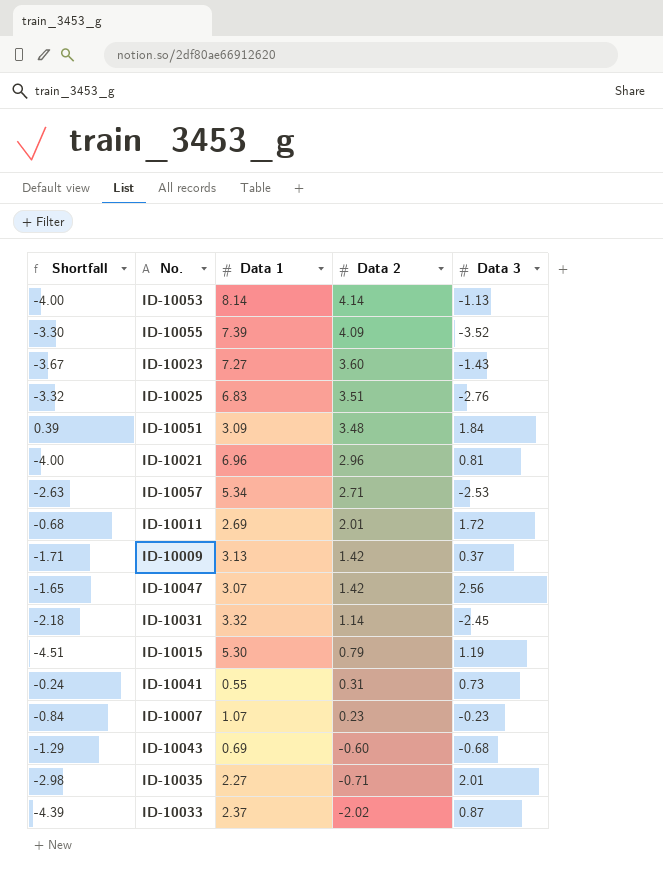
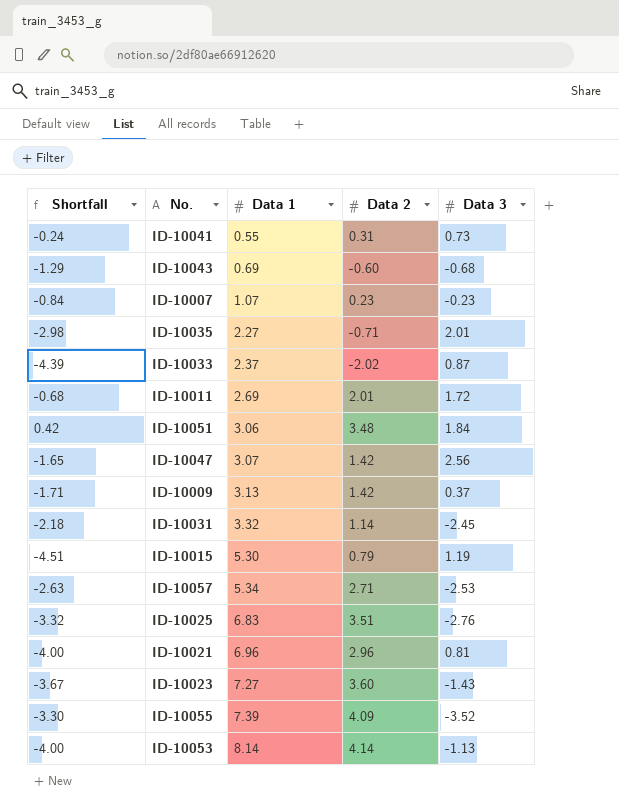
row order: Data 2 descending -> Data 1 ascending
ID-10051 | Shortfall: 0.39 -> 0.42
ID-10051 | Data 1: 3.09 -> 3.06

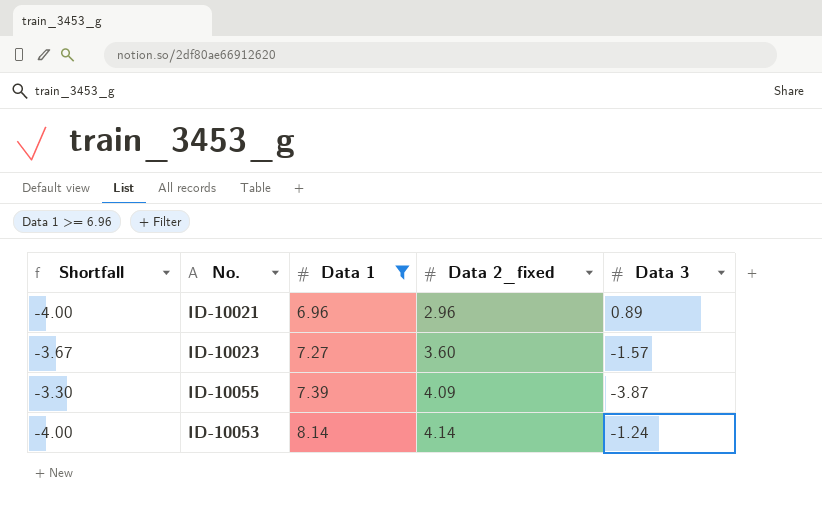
filter: none -> Data 1 >= 6.96
column name: Data 2 -> Data 2_fixed
ID-10021 | Data 3: 0.81 -> 0.89
ID-10023 | Data 3: -1.43 -> -1.57
ID-10055 | Data 3: -3.52 -> -3.87
ID-10053 | Data 3: -1.13 -> -1.24

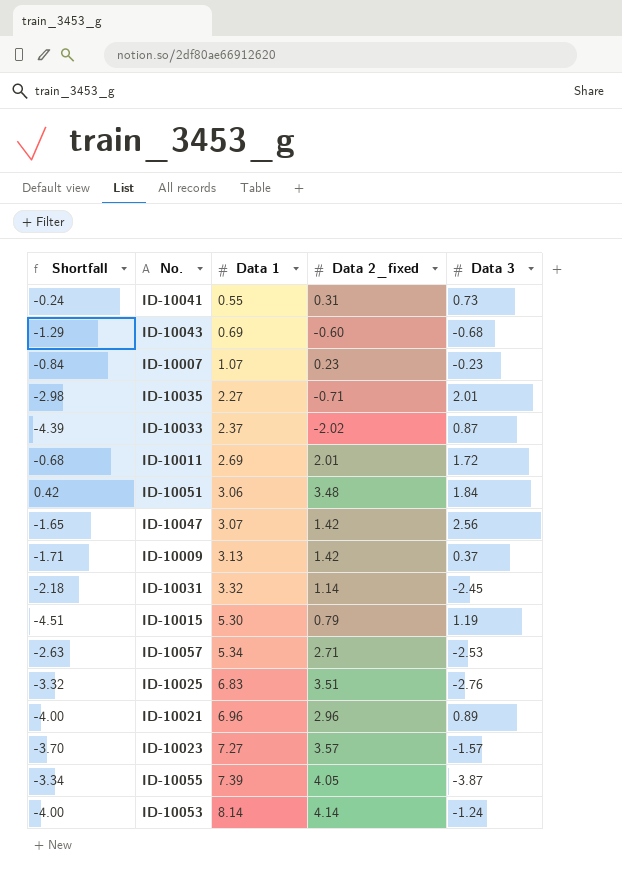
filter: Data 1 >= 6.96 -> none
ID-10023 | Shortfall: -3.67 -> -3.70
ID-10023 | Data 2_fixed: 3.60 -> 3.57
ID-10055 | Shortfall: -3.30 -> -3.34
ID-10055 | Data 2_fixed: 4.09 -> 4.05

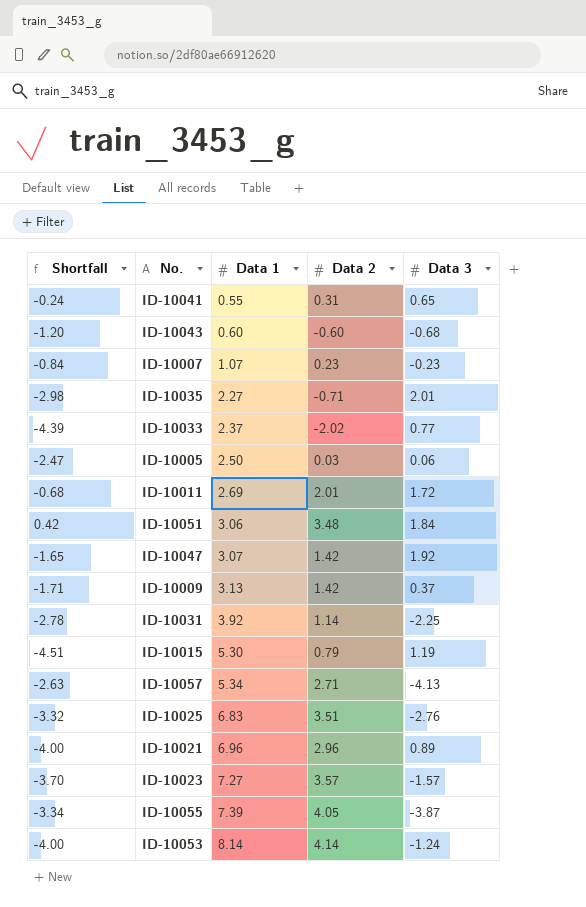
column name: Data 2_fixed -> Data 2
ID-10041 | Data 3: 0.73 -> 0.65
ID-10043 | Shortfall: -1.29 -> -1.20
ID-10043 | Data 1: 0.69 -> 0.60
ID-10033 | Data 3: 0.87 -> 0.77
row ID-10005: none -> -2.47 | 2.50 | 0.03 | 0.06
ID-10047 | Data 3: 2.56 -> 1.92
ID-10031 | Shortfall: -2.18 -> -2.78
ID-10031 | Data 1: 3.32 -> 3.92
ID-10031 | Data 3: -2.45 -> -2.25
ID-10057 | Data 3: -2.53 -> -4.13

